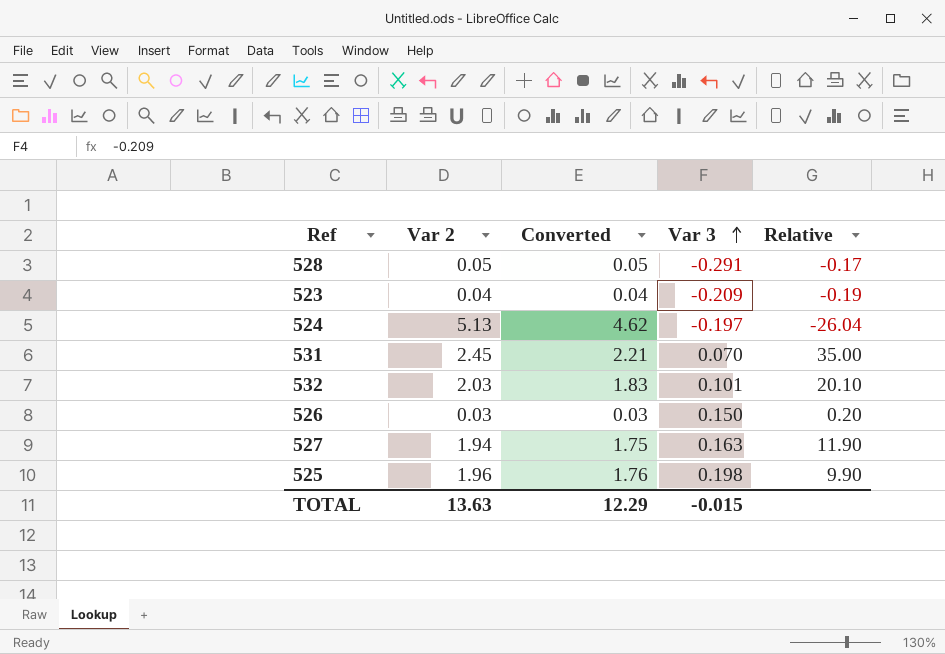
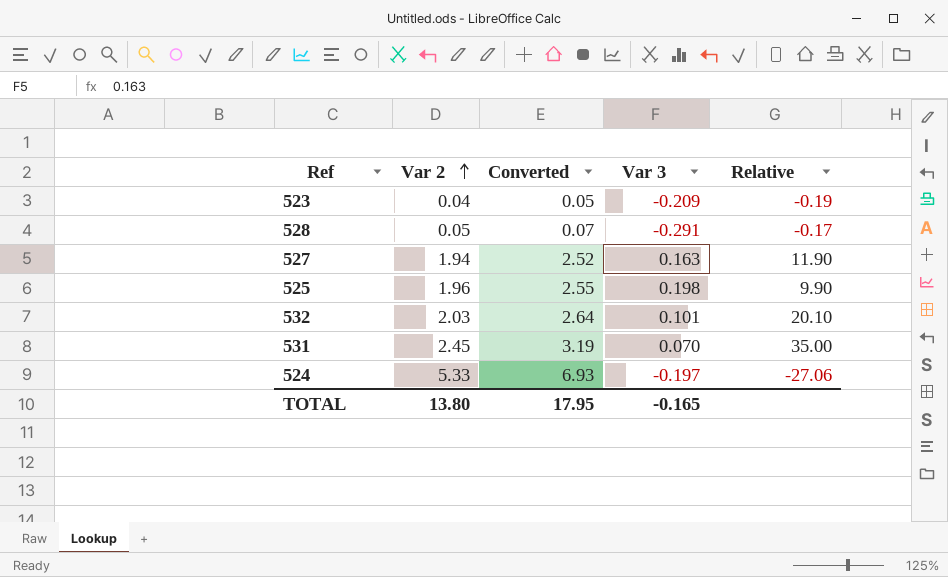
row order: Var 3 ascending -> Var 2 ascending
column Converted | formula: [Var 2] * 0.9 -> [Var 2] * 1.3
row 526: 0.03 | 0.03 | 0.150 | 0.20 -> none
524 | Var 2: 5.13 -> 5.33
524 | Relative: -26.04 -> -27.06
TOTAL | Var 2: 13.63 -> 13.80
TOTAL | Converted: 12.29 -> 17.95
TOTAL | Var 3: -0.015 -> -0.165

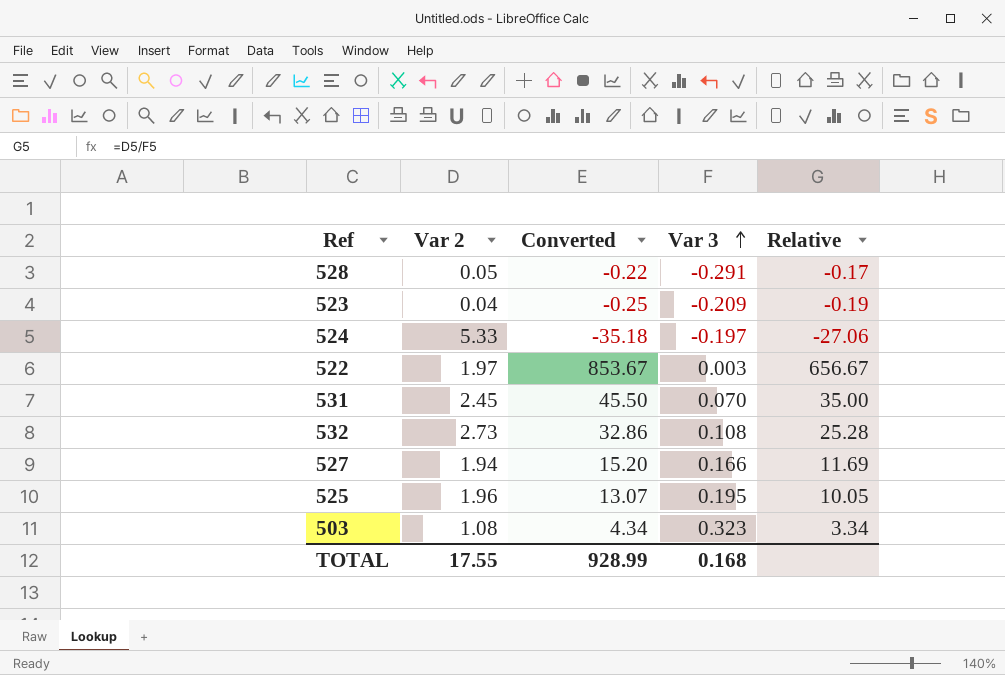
row order: Var 2 ascending -> Var 3 ascending
column Converted | formula: [Var 2] * 1.3 -> [Relative] * 1.3
row 522: none -> 1.97 | 853.67 | 0.003 | 656.67
532 | Var 2: 2.03 -> 2.73
532 | Var 3: 0.101 -> 0.108
532 | Relative: 20.10 -> 25.28
527 | Var 3: 0.163 -> 0.166
527 | Relative: 11.90 -> 11.69
525 | Var 3: 0.198 -> 0.195
525 | Relative: 9.90 -> 10.05
row 503: none -> 1.08 | 4.34 | 0.323 | 3.34
TOTAL | Var 2: 13.80 -> 17.55
TOTAL | Converted: 17.95 -> 928.99
TOTAL | Var 3: -0.165 -> 0.168

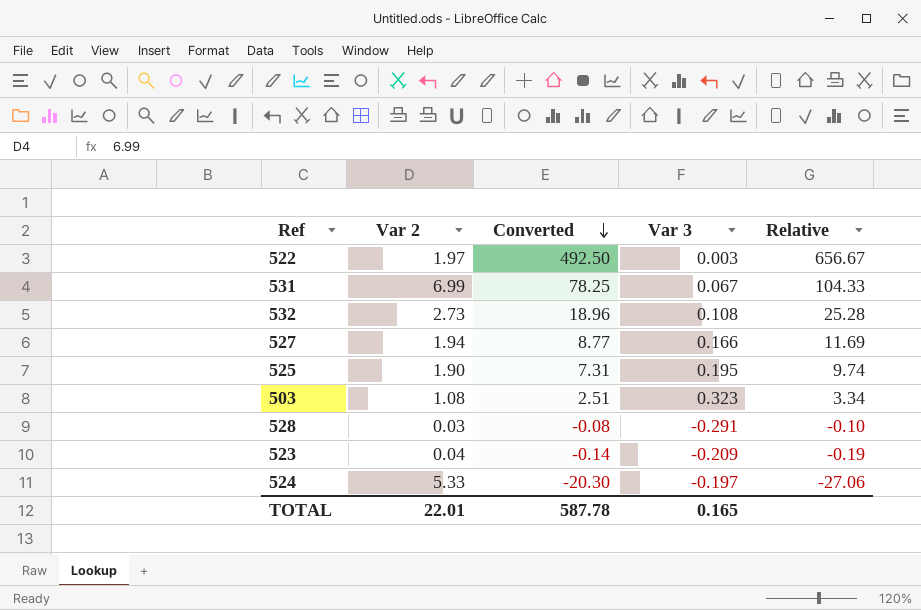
row order: Var 3 ascending -> Converted descending
column Converted | formula: [Relative] * 1.3 -> [Relative] * 0.75
531 | Var 2: 2.45 -> 6.99
531 | Var 3: 0.070 -> 0.067
531 | Relative: 35.00 -> 104.33
525 | Var 2: 1.96 -> 1.90
525 | Relative: 10.05 -> 9.74
528 | Var 2: 0.05 -> 0.03
528 | Relative: -0.17 -> -0.10
TOTAL | Var 2: 17.55 -> 22.01
TOTAL | Converted: 928.99 -> 587.78
TOTAL | Var 3: 0.168 -> 0.165

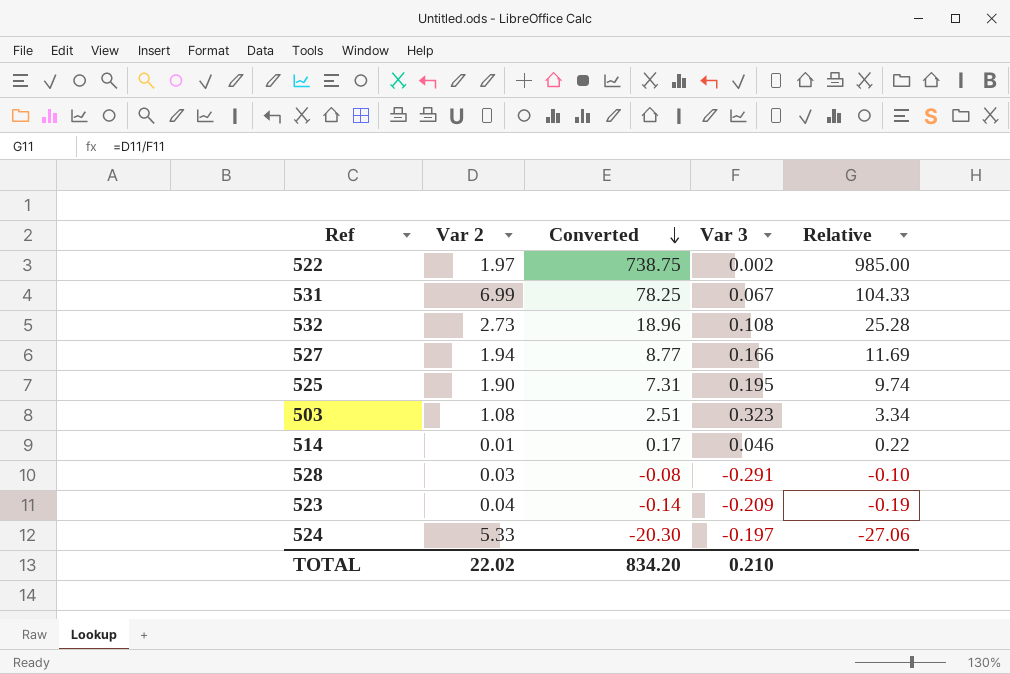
522 | Converted: 492.50 -> 738.75
522 | Var 3: 0.003 -> 0.002
522 | Relative: 656.67 -> 985.00
row 514: none -> 0.01 | 0.17 | 0.046 | 0.22
TOTAL | Var 2: 22.01 -> 22.02
TOTAL | Converted: 587.78 -> 834.20
TOTAL | Var 3: 0.165 -> 0.210

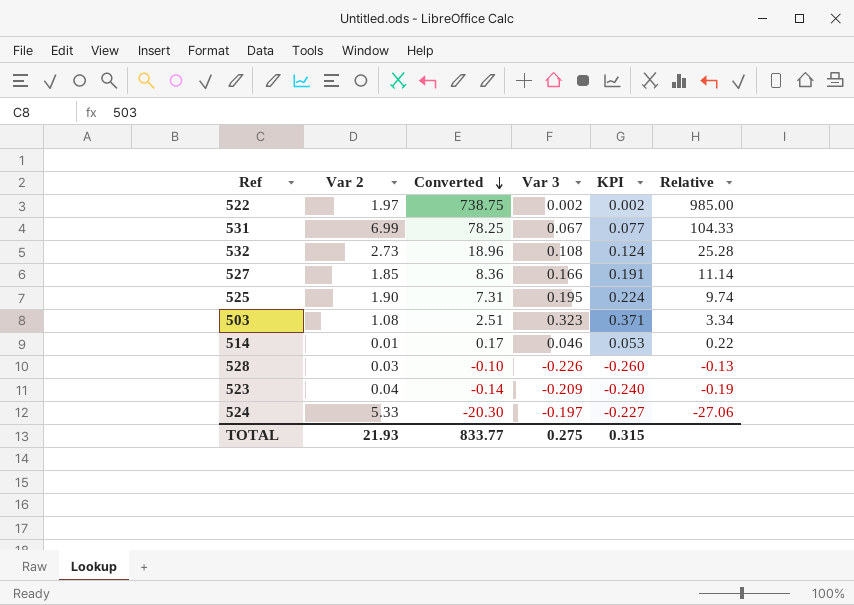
column KPI | formula: none -> [Var 3] * 1.15
527 | Var 2: 1.94 -> 1.85
527 | Converted: 8.77 -> 8.36
527 | Relative: 11.69 -> 11.14
528 | Converted: -0.08 -> -0.10
528 | Var 3: -0.291 -> -0.226
528 | Relative: -0.10 -> -0.13
TOTAL | Var 2: 22.02 -> 21.93
TOTAL | Converted: 834.20 -> 833.77
TOTAL | Var 3: 0.210 -> 0.275

